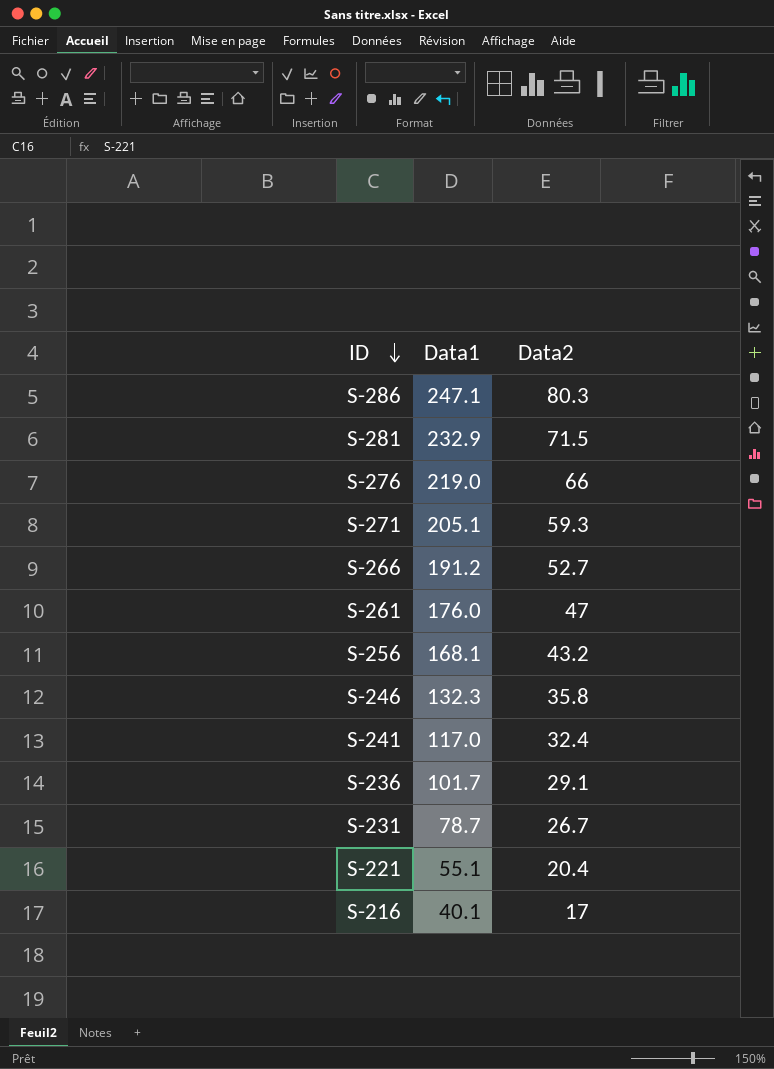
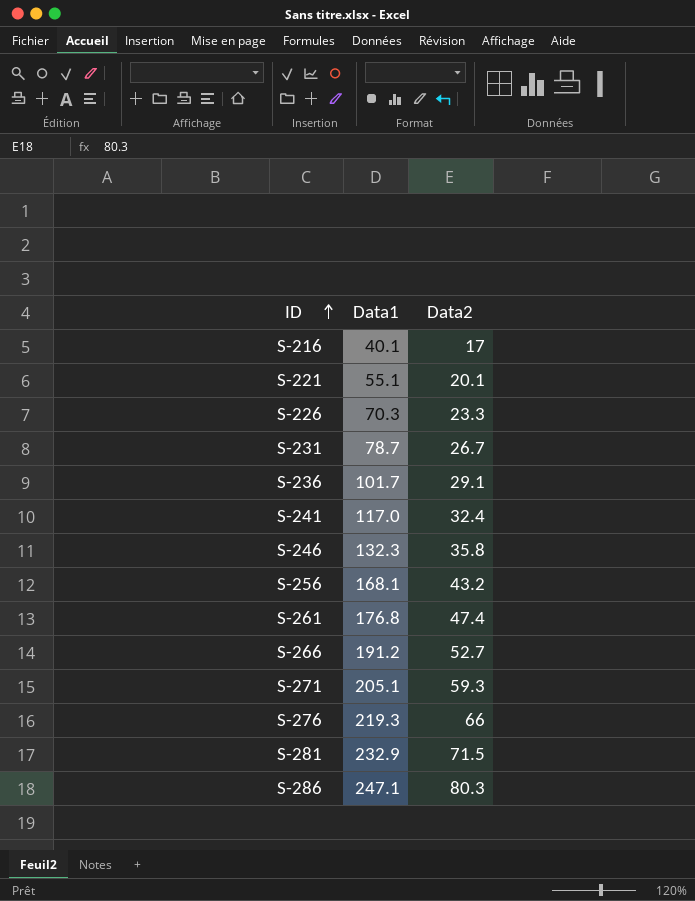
row order: ID descending -> ID ascending
S-221 | Data2: 20.4 -> 20.1
row S-226: none -> 70.3 | 23.3
S-261 | Data1: 176.0 -> 176.8
S-261 | Data2: 47 -> 47.4
S-276 | Data1: 219.0 -> 219.3

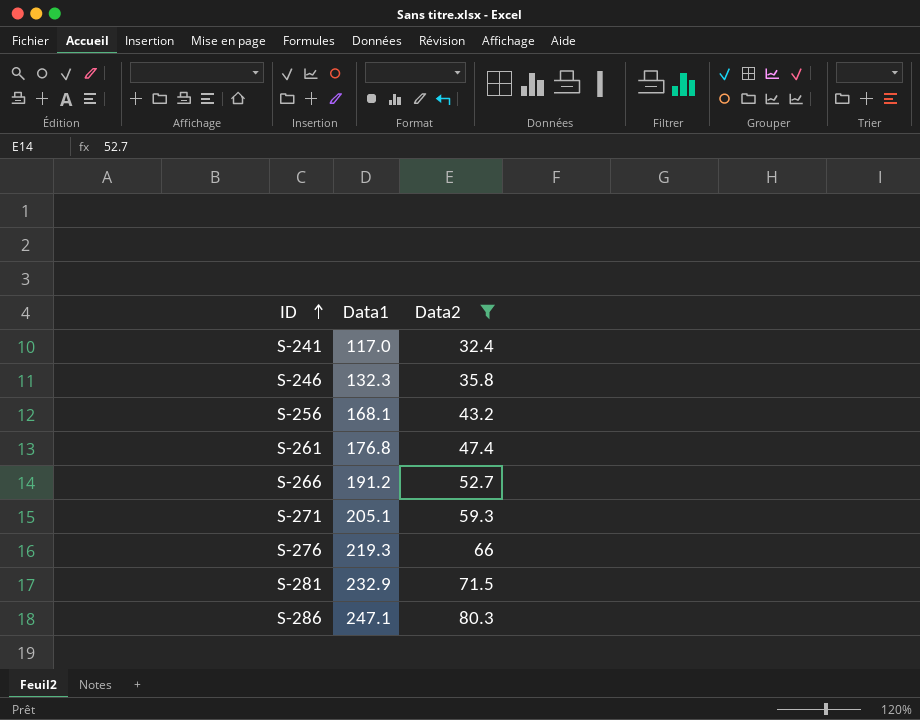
filter: none -> Data2 >= 32.4

